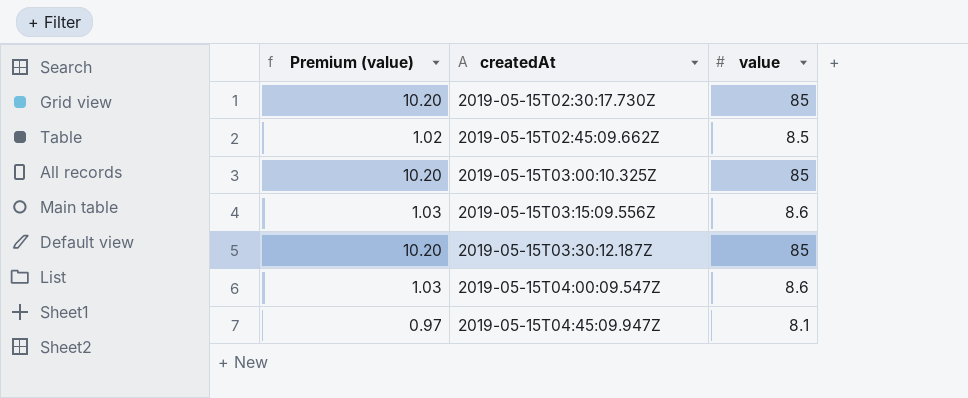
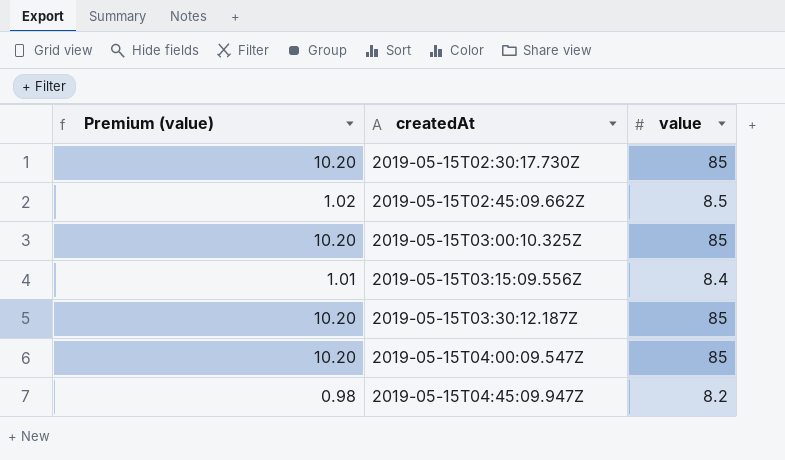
2019-05-15T03:15:09.556Z | Premium (value): 1.03 -> 1.01
2019-05-15T03:15:09.556Z | value: 8.6 -> 8.4
2019-05-15T04:00:09.547Z | Premium (value): 1.03 -> 10.20
2019-05-15T04:00:09.547Z | value: 8.6 -> 85
2019-05-15T04:45:09.947Z | Premium (value): 0.97 -> 0.98
2019-05-15T04:45:09.947Z | value: 8.1 -> 8.2

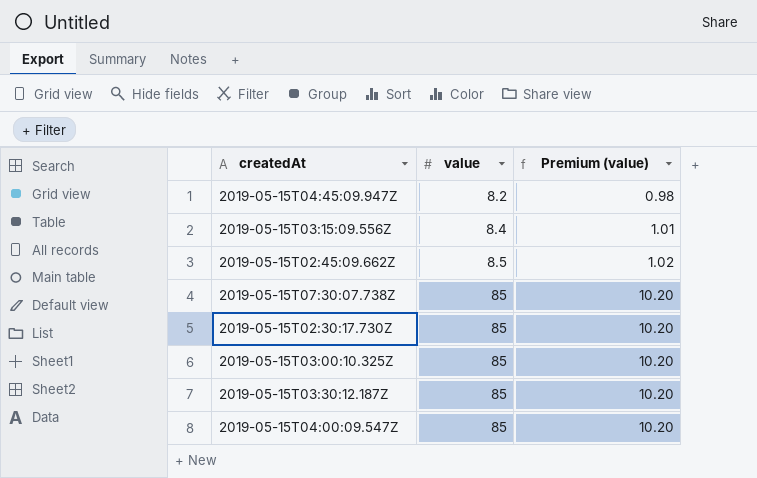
row order: createdAt ascending -> value ascending
column Premium (value) | position: 1 -> 3
row 2019-05-15T07:30:07.738Z: none -> 85 | 10.20

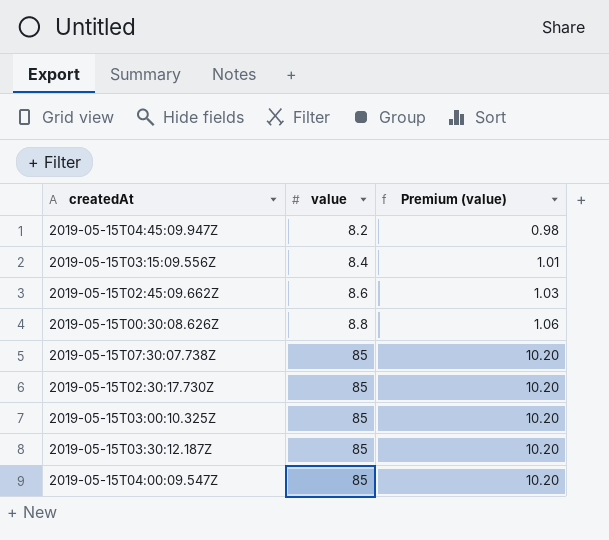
2019-05-15T02:45:09.662Z | value: 8.5 -> 8.6
2019-05-15T02:45:09.662Z | Premium (value): 1.02 -> 1.03
row 2019-05-15T00:30:08.626Z: none -> 8.8 | 1.06

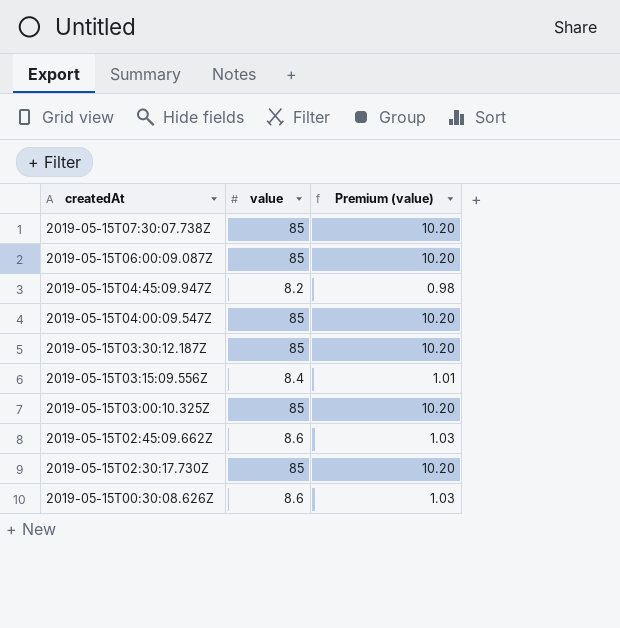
row order: value ascending -> createdAt descending
row 2019-05-15T06:00:09.087Z: none -> 85 | 10.20
2019-05-15T00:30:08.626Z | value: 8.8 -> 8.6
2019-05-15T00:30:08.626Z | Premium (value): 1.06 -> 1.03

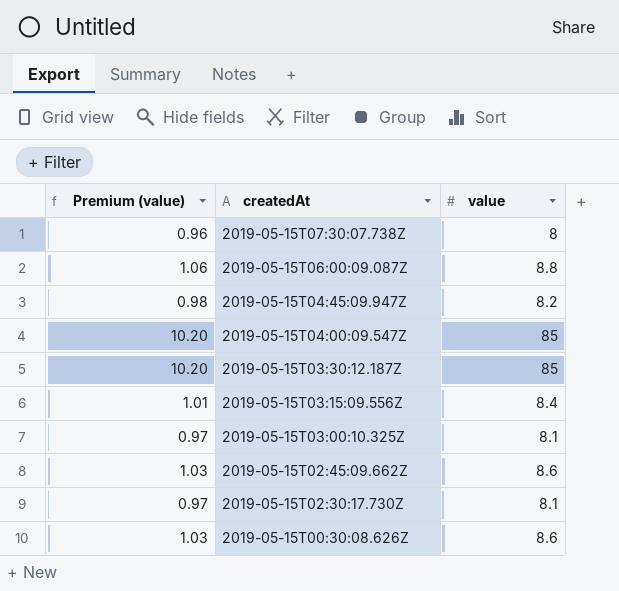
column Premium (value) | position: 3 -> 1
2019-05-15T07:30:07.738Z | Premium (value): 10.20 -> 0.96
2019-05-15T07:30:07.738Z | value: 85 -> 8
2019-05-15T06:00:09.087Z | Premium (value): 10.20 -> 1.06
2019-05-15T06:00:09.087Z | value: 85 -> 8.8
2019-05-15T03:00:10.325Z | Premium (value): 10.20 -> 0.97
2019-05-15T03:00:10.325Z | value: 85 -> 8.1
2019-05-15T02:30:17.730Z | Premium (value): 10.20 -> 0.97
2019-05-15T02:30:17.730Z | value: 85 -> 8.1

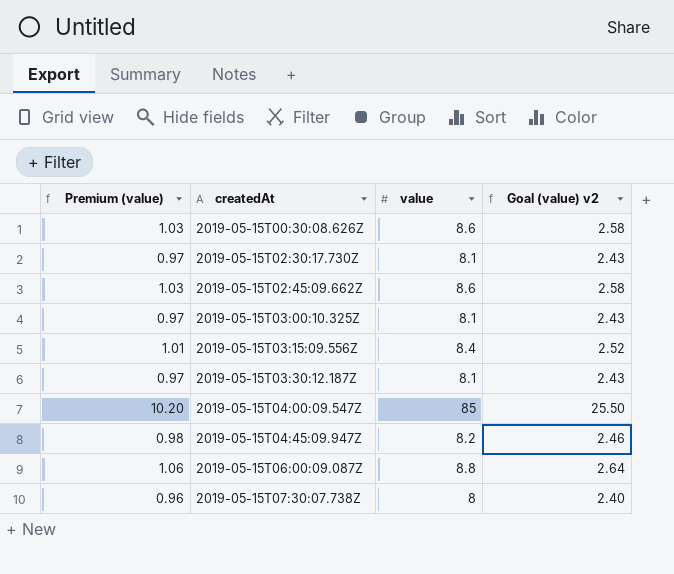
row order: createdAt descending -> createdAt ascending
column Goal (value) v2 | formula: none -> [value] * 0.3
2019-05-15T03:30:12.187Z | Premium (value): 10.20 -> 0.97
2019-05-15T03:30:12.187Z | value: 85 -> 8.1

